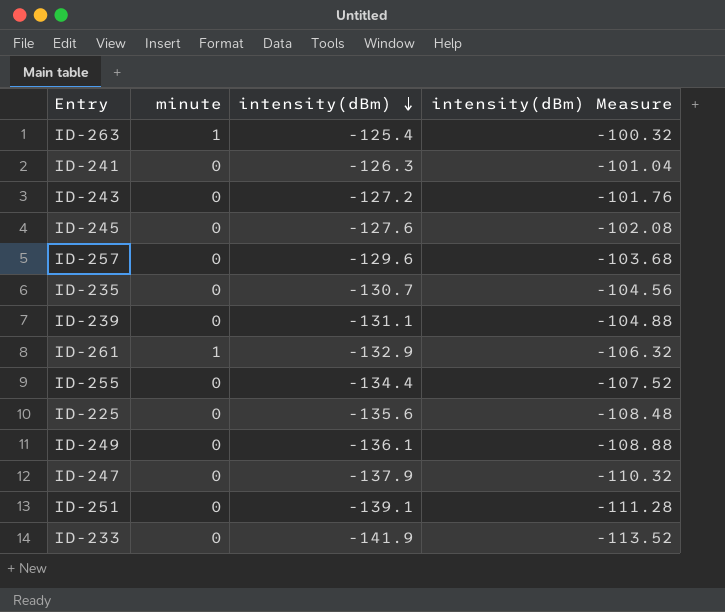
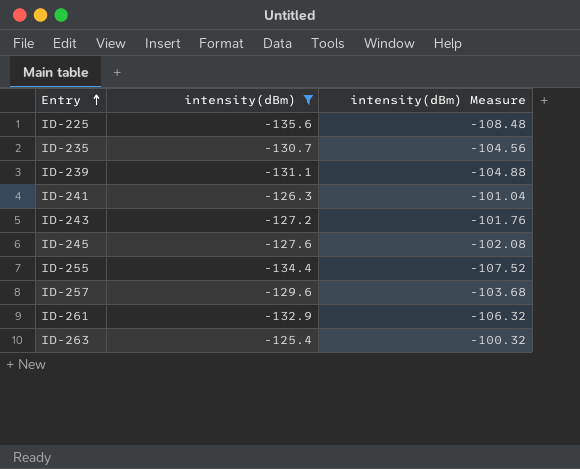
filter: none -> intensity(dBm) >= -135.6
row order: intensity(dBm) descending -> Entry ascending
column minute | position: 2 -> none

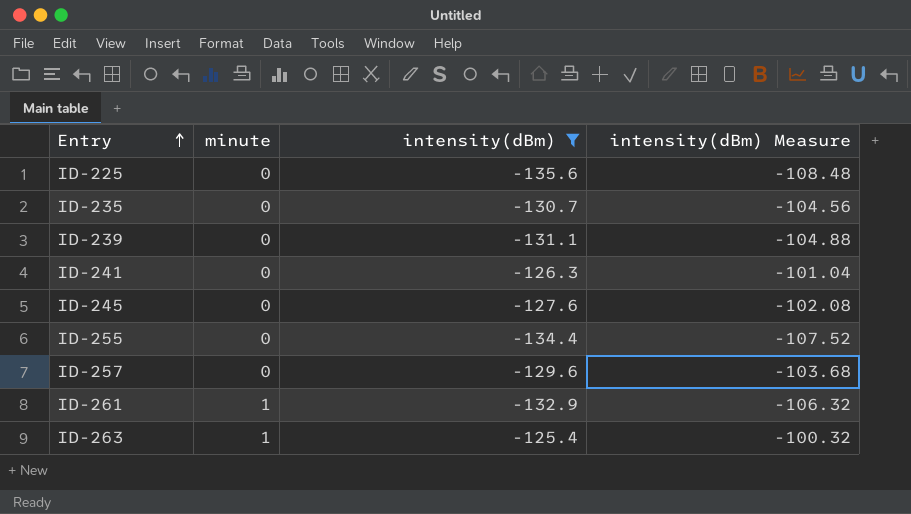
column minute | position: none -> 2
row ID-243: -127.2 | -101.76 -> none

